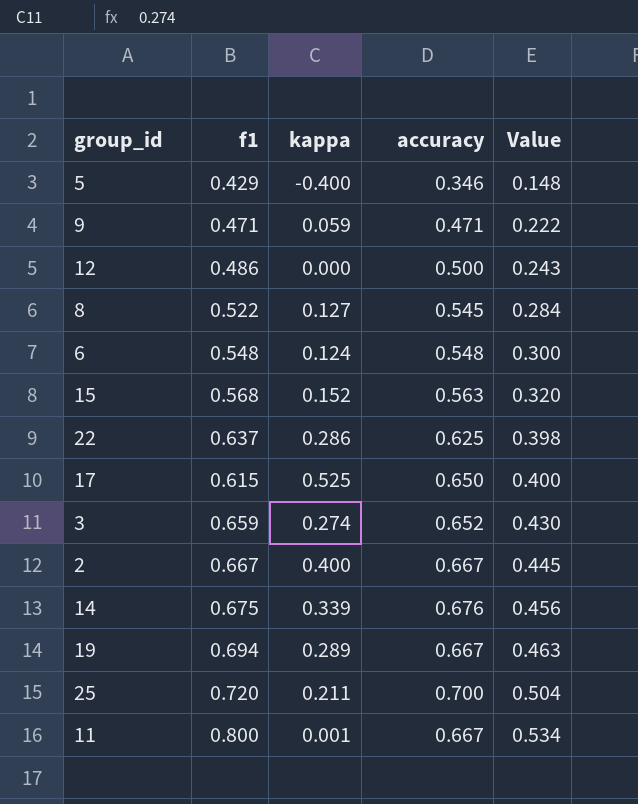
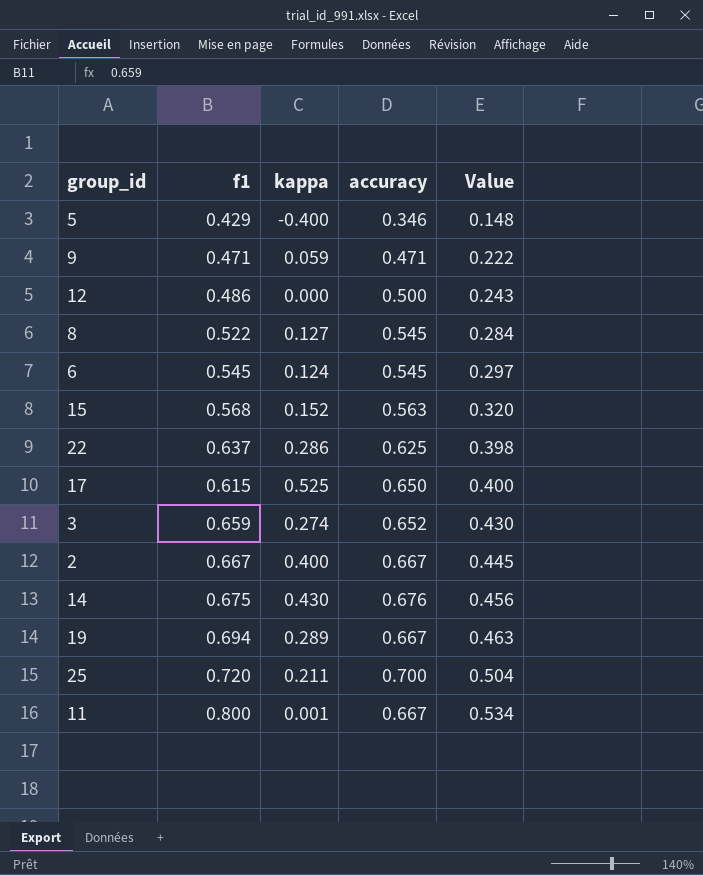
6 | f1: 0.548 -> 0.545
6 | accuracy: 0.548 -> 0.545
6 | Value: 0.300 -> 0.297
14 | kappa: 0.339 -> 0.430

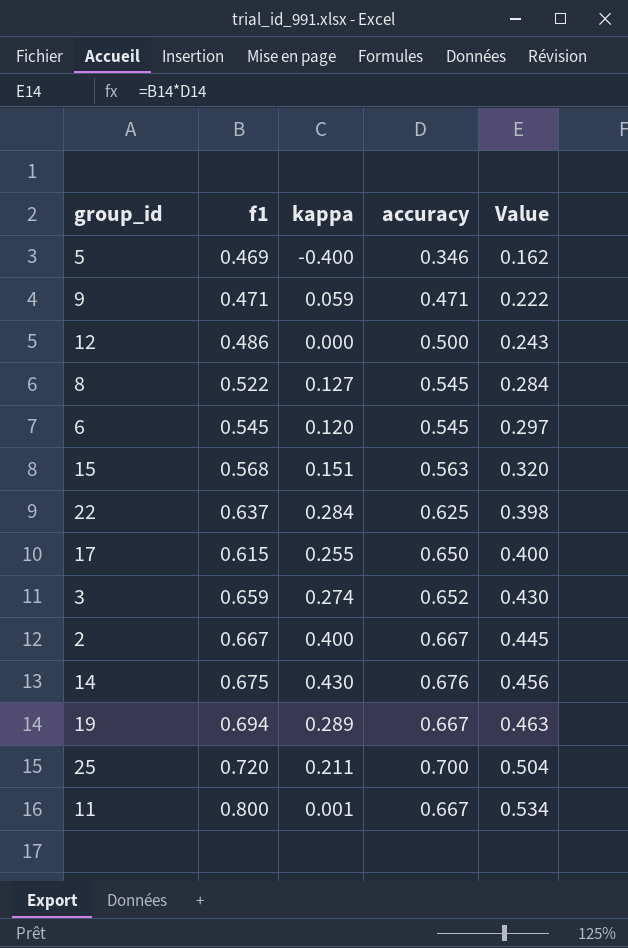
5 | f1: 0.429 -> 0.469
5 | Value: 0.148 -> 0.162
6 | kappa: 0.124 -> 0.120
15 | kappa: 0.152 -> 0.151
22 | kappa: 0.286 -> 0.284
17 | kappa: 0.525 -> 0.255

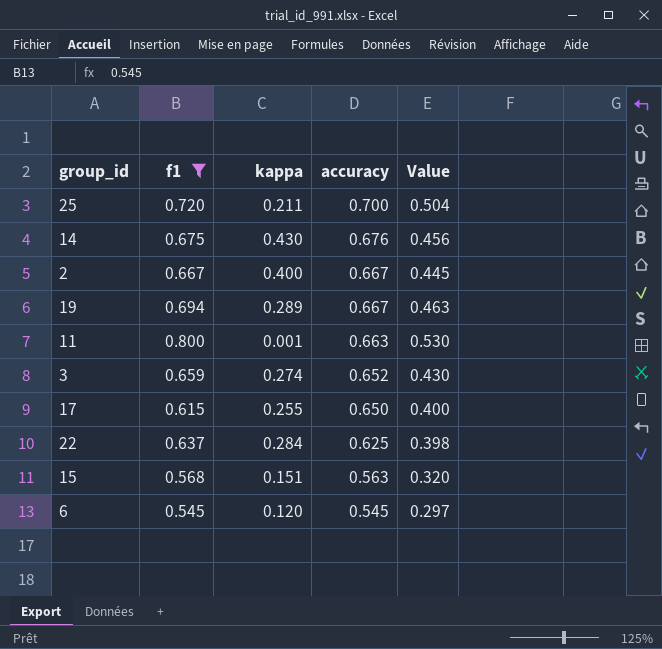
filter: none -> f1 >= 0.545
row order: Value ascending -> accuracy descending
11 | accuracy: 0.667 -> 0.663
11 | Value: 0.534 -> 0.530

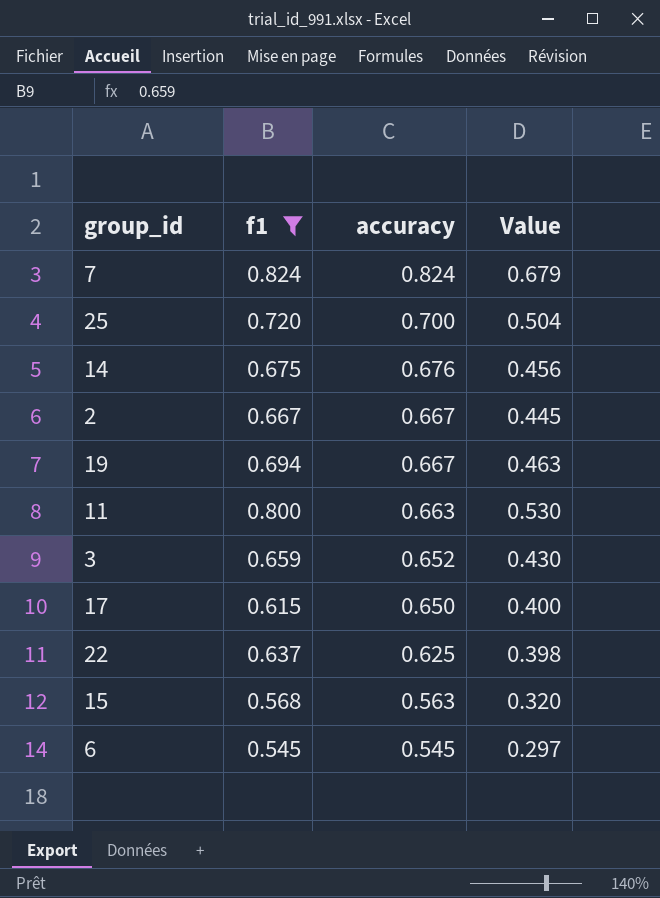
column kappa | position: 3 -> none
row 7: none -> 0.824 | 0.824 | 0.679

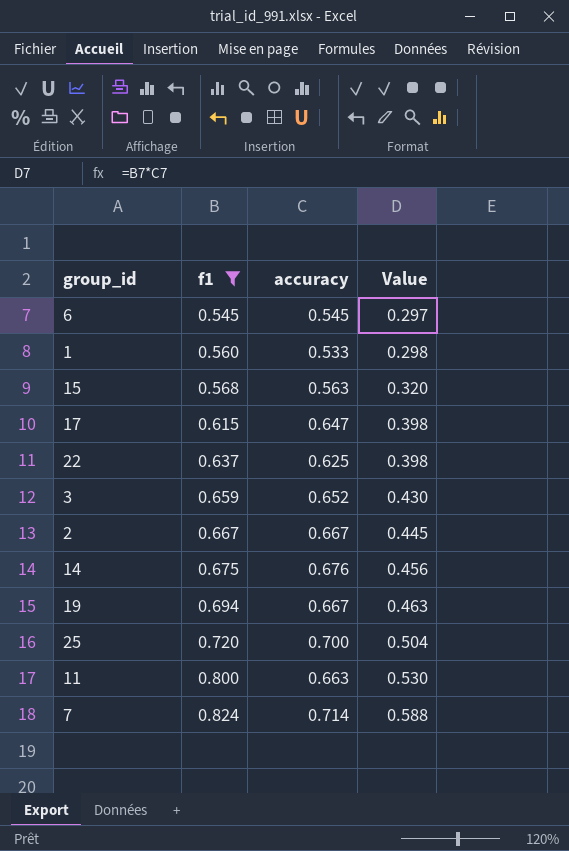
row order: accuracy descending -> f1 ascending
row 1: none -> 0.560 | 0.533 | 0.298
17 | accuracy: 0.650 -> 0.647
17 | Value: 0.400 -> 0.398
7 | accuracy: 0.824 -> 0.714
7 | Value: 0.679 -> 0.588

